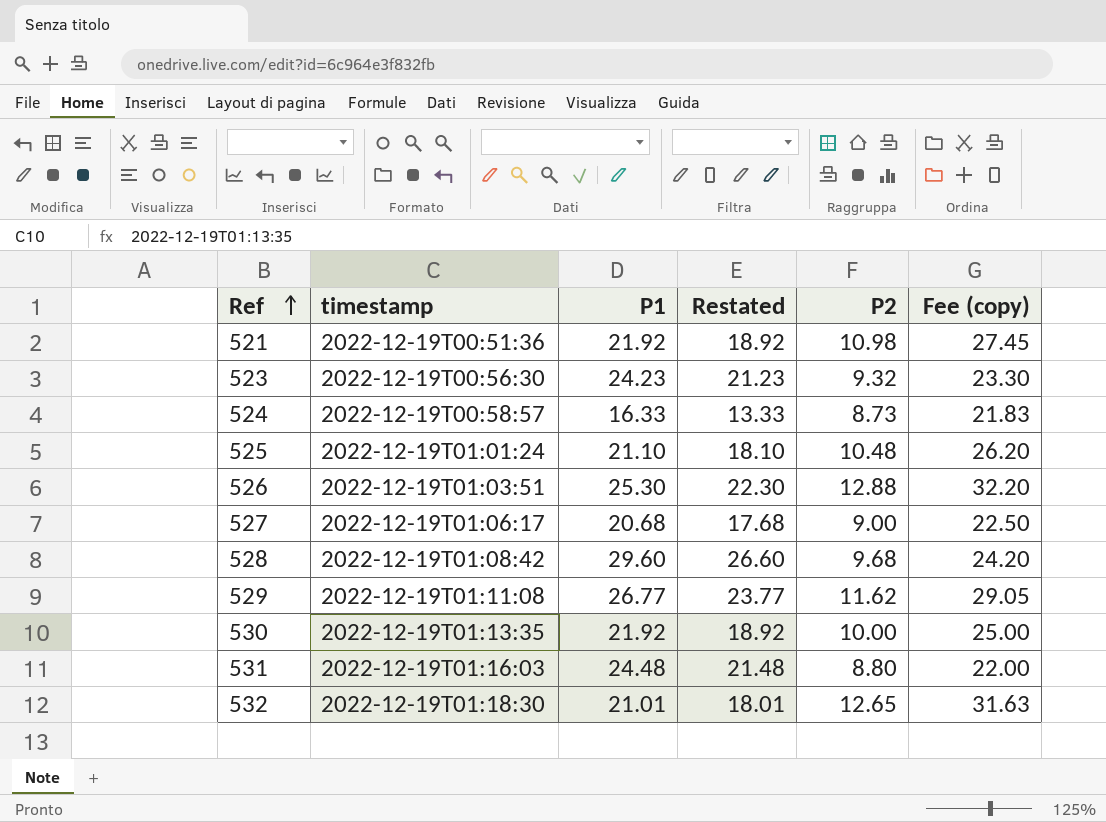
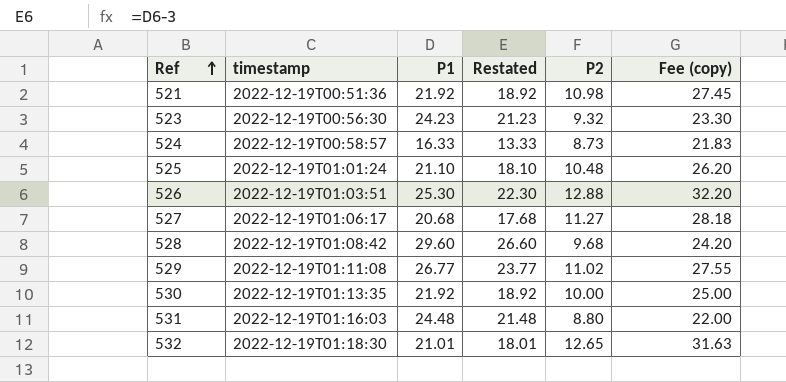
527 | P2: 9.00 -> 11.27
527 | Fee (copy): 22.50 -> 28.18
529 | P2: 11.62 -> 11.02
529 | Fee (copy): 29.05 -> 27.55

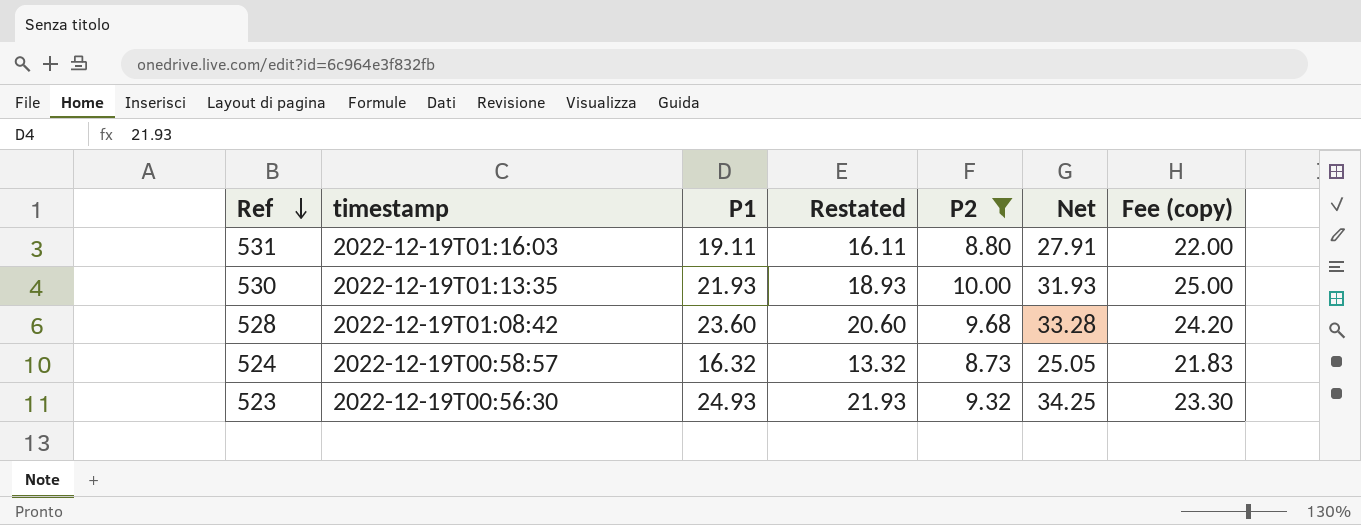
filter: none -> P2 <= 10.00
row order: Ref ascending -> Ref descending
column Net | formula: none -> [P1] + [P2]
531 | P1: 24.48 -> 19.11
531 | Restated: 21.48 -> 16.11
530 | P1: 21.92 -> 21.93
530 | Restated: 18.92 -> 18.93
528 | P1: 29.60 -> 23.60
528 | Restated: 26.60 -> 20.60
524 | P1: 16.33 -> 16.32
524 | Restated: 13.33 -> 13.32
523 | P1: 24.23 -> 24.93
523 | Restated: 21.23 -> 21.93

